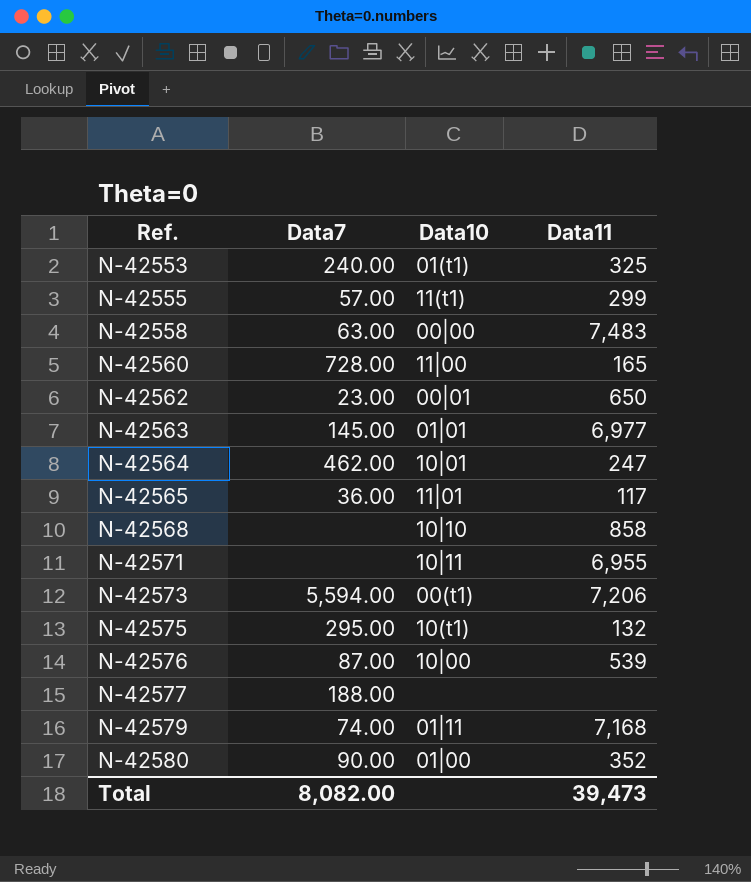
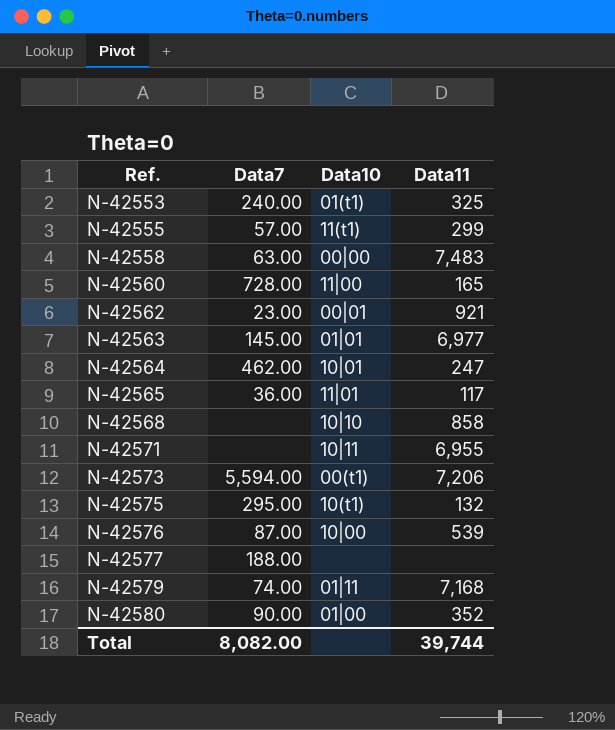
N-42562 | Data11: 650 -> 921
Total | Data11: 39,473 -> 39,744

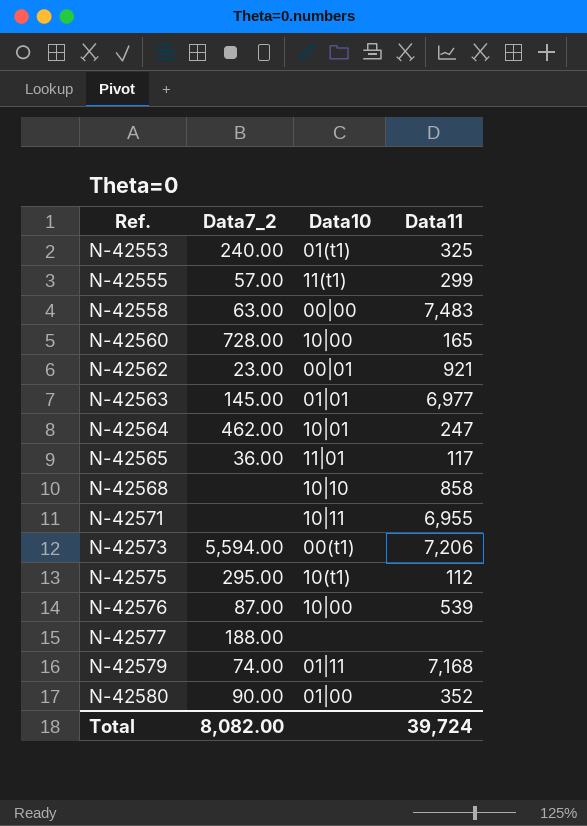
column name: Data7 -> Data7_2
N-42560 | Data10: 11|00 -> 10|00
N-42575 | Data11: 132 -> 112
Total | Data11: 39,744 -> 39,724

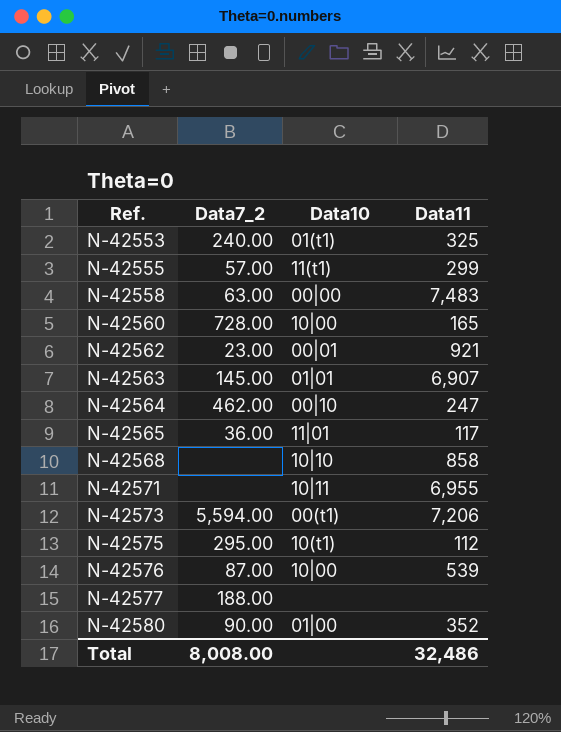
row N-42579: 74.00 | 01|11 | 7,168 -> none
N-42563 | Data11: 6,977 -> 6,907
N-42564 | Data10: 10|01 -> 00|10
Total | Data7_2: 8,082.00 -> 8,008.00
Total | Data11: 39,724 -> 32,486

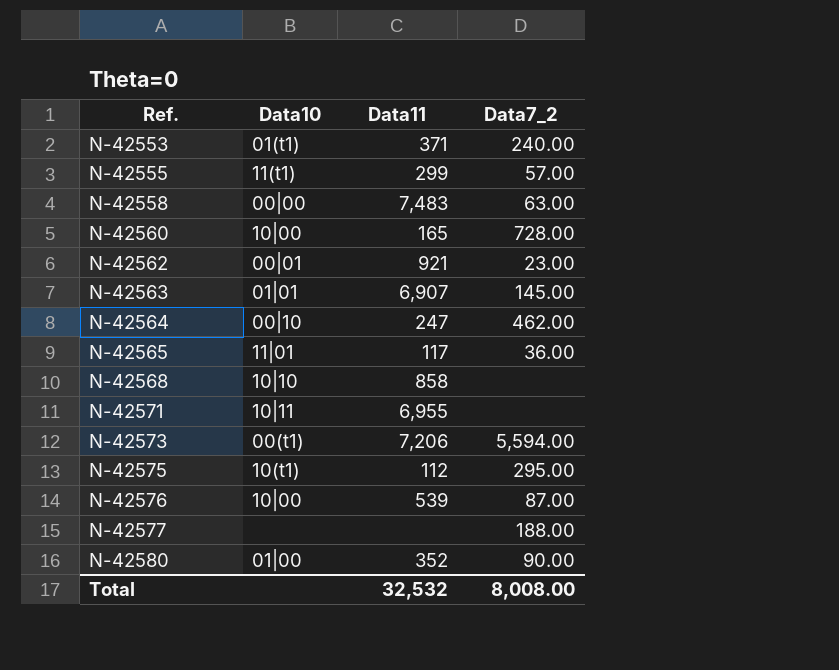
column Data7_2 | position: 2 -> 4
N-42553 | Data11: 325 -> 371
Total | Data11: 32,486 -> 32,532

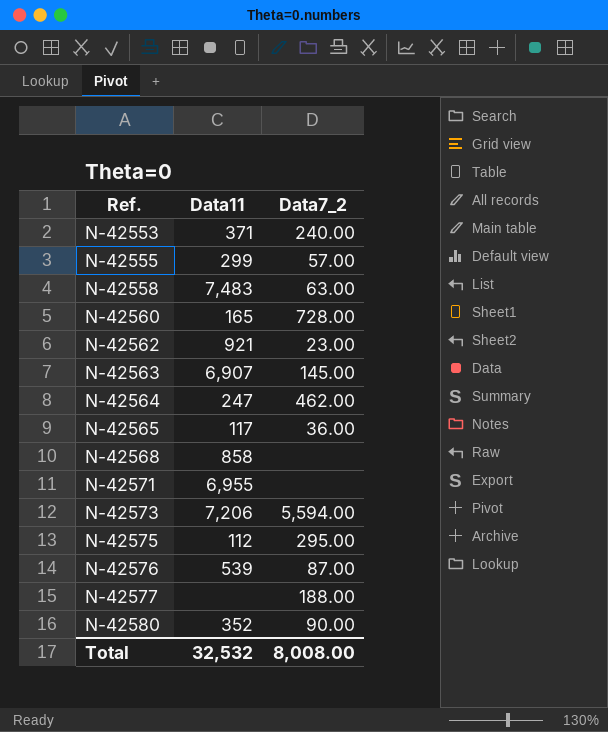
column Data10 | position: 2 -> none

